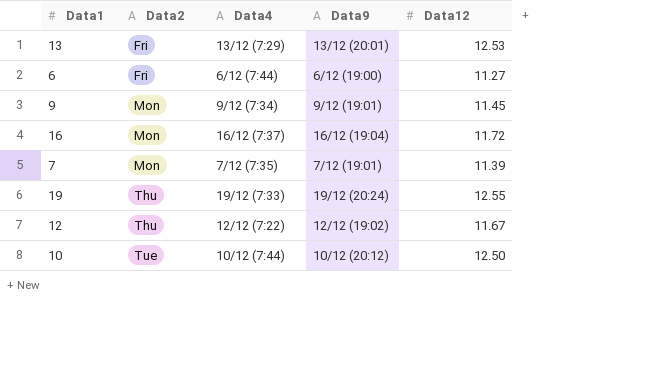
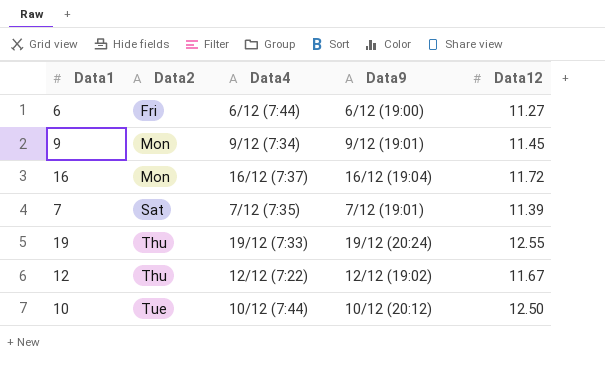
row 13: Fri | 13/12 (7:29) | 13/12 (20:01) | 12.53 -> none
7 | Data2: Mon -> Sat

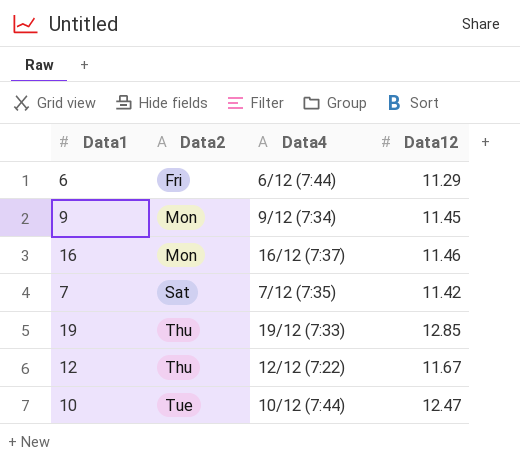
column Data9 | position: 4 -> none
6 | Data12: 11.27 -> 11.29
16 | Data12: 11.72 -> 11.46
7 | Data12: 11.39 -> 11.42
19 | Data12: 12.55 -> 12.85
10 | Data12: 12.50 -> 12.47

